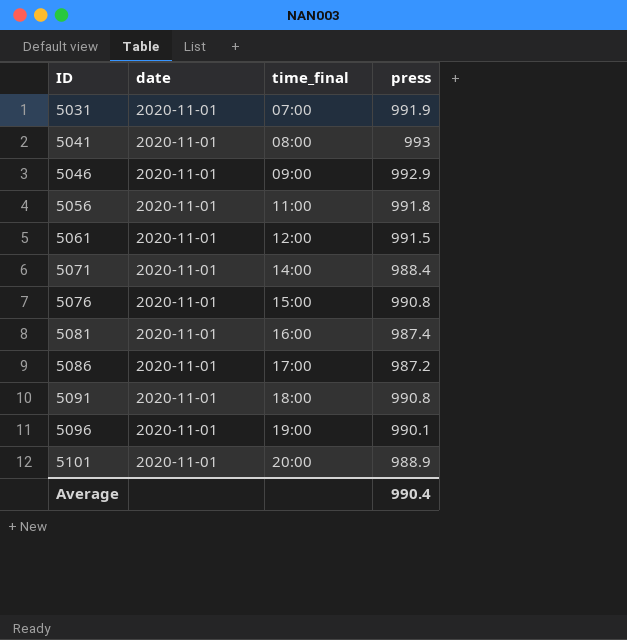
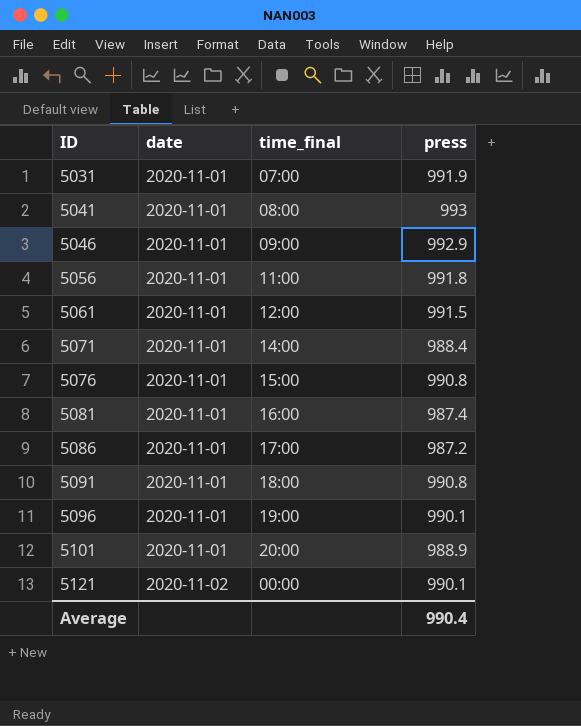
row 5121: none -> 2020-11-02 | 00:00 | 990.1

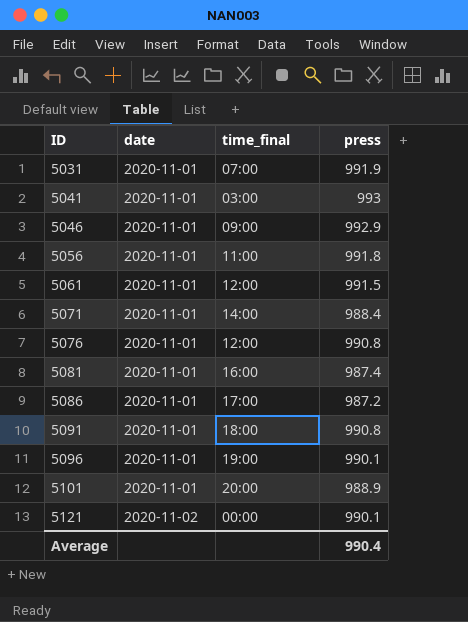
5041 | time_final: 08:00 -> 03:00
5076 | time_final: 15:00 -> 12:00

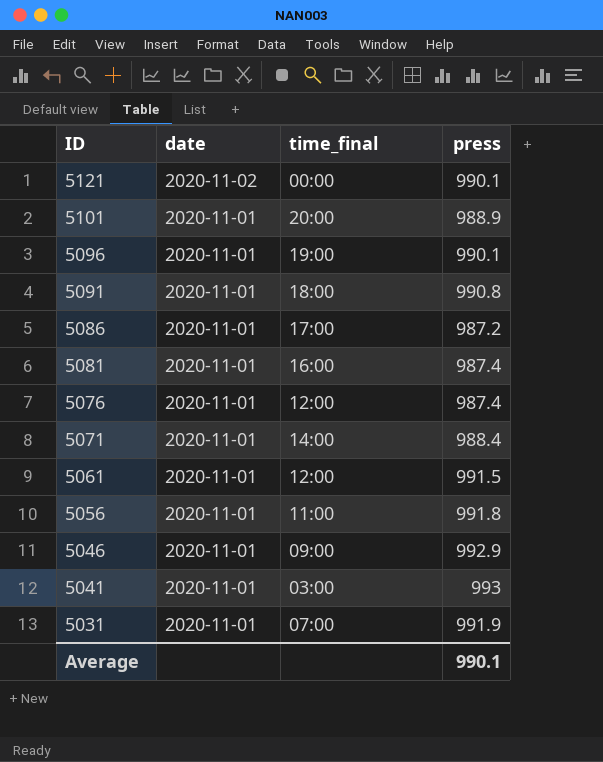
row order: ID ascending -> ID descending
5076 | press: 990.8 -> 987.4
Average | press: 990.4 -> 990.1

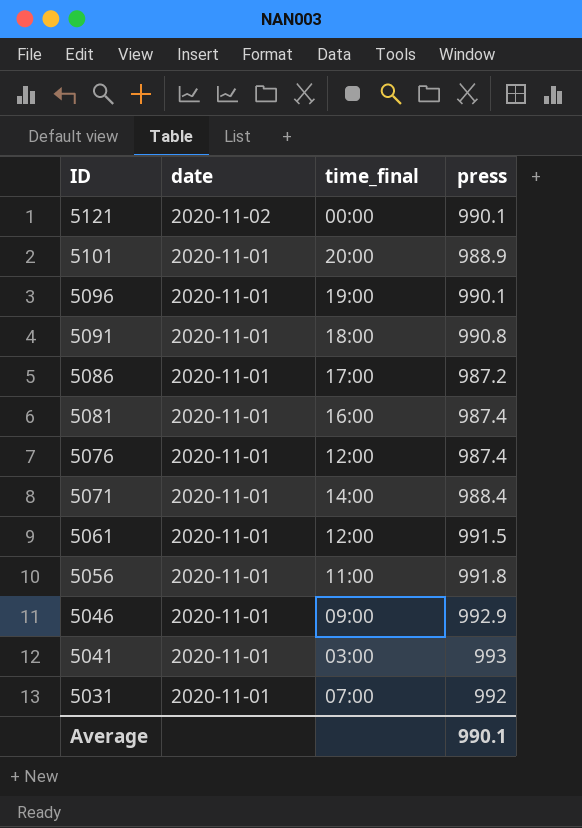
5031 | press: 991.9 -> 992

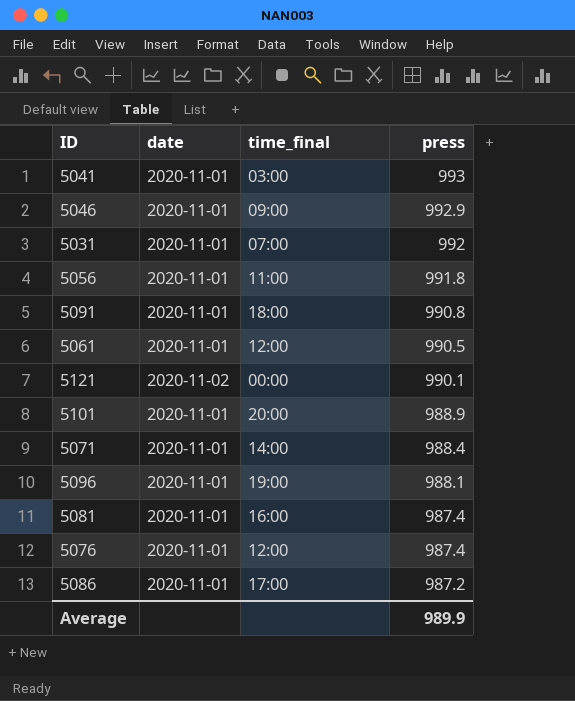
row order: ID descending -> press descending
5061 | press: 991.5 -> 990.5
5096 | press: 990.1 -> 988.1
Average | press: 990.1 -> 989.9

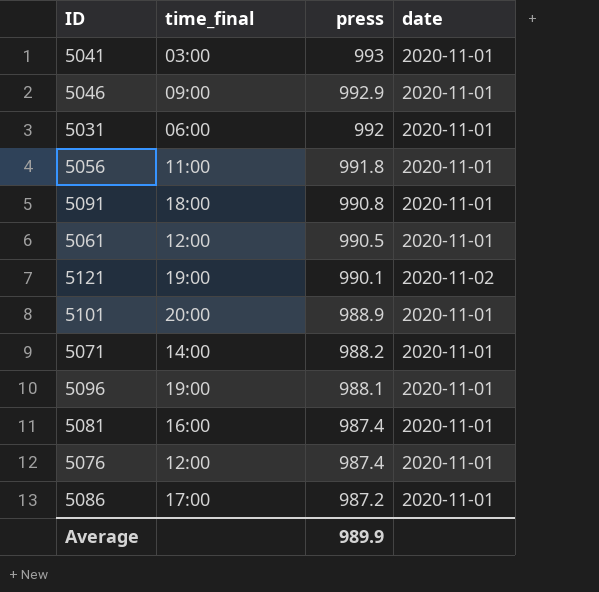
column date | position: 2 -> 4
5031 | time_final: 07:00 -> 06:00
5121 | time_final: 00:00 -> 19:00
5071 | press: 988.4 -> 988.2

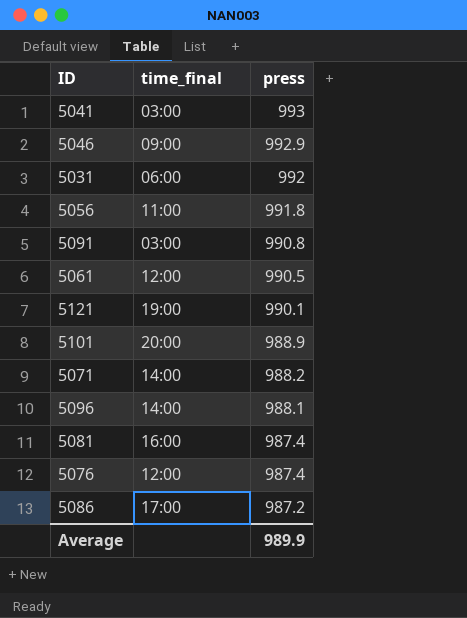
column date | position: 4 -> none
5091 | time_final: 18:00 -> 03:00
5096 | time_final: 19:00 -> 14:00

